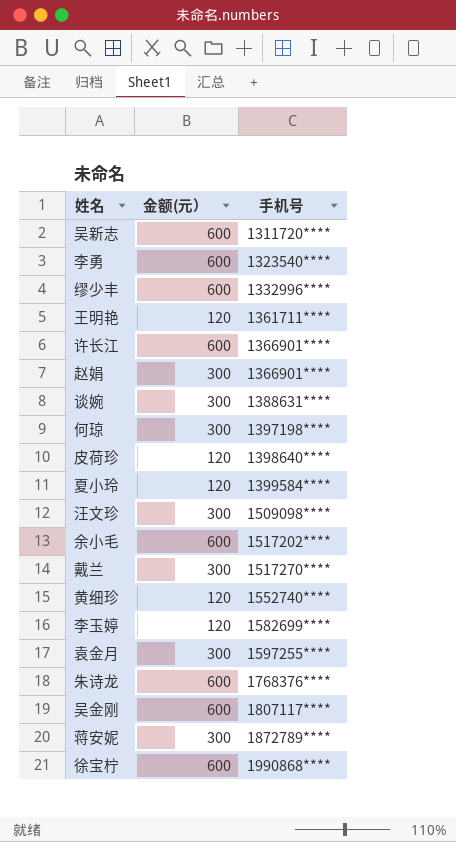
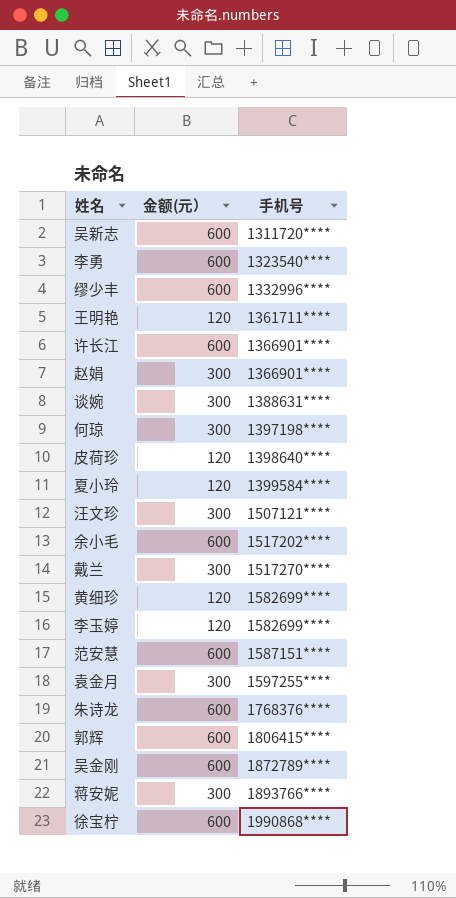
汪文珍 | 手机号: 1509098**** -> 1507121****
黄细珍 | 手机号: 1552740**** -> 1582699****
row 范安慧: none -> 600 | 1587151****
row 郭辉: none -> 600 | 1806415****
吴金刚 | 手机号: 1807117**** -> 1872789****
蒋安妮 | 手机号: 1872789**** -> 1893766****

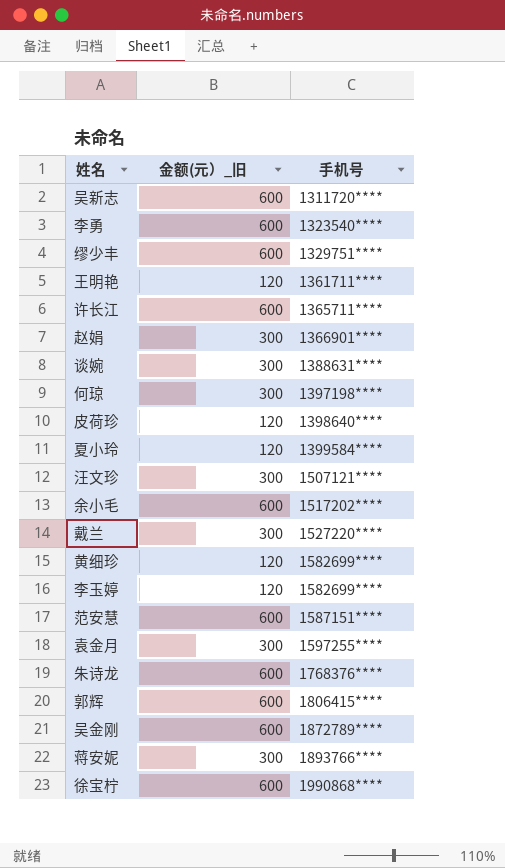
column name: 金额(元） -> 金额(元）_旧
缪少丰 | 手机号: 1332996**** -> 1329751****
许长江 | 手机号: 1366901**** -> 1365711****
戴兰 | 手机号: 1517270**** -> 1527220****

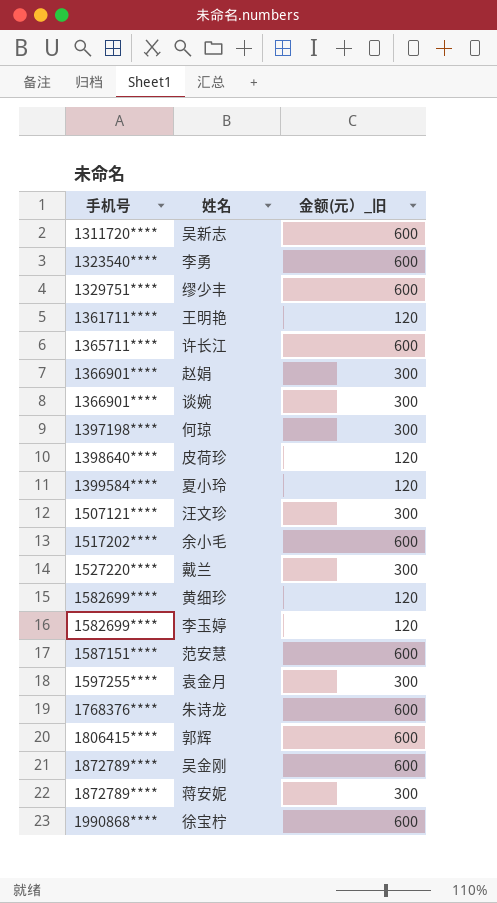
column 手机号 | position: 3 -> 1
谈婉 | 手机号: 1388631**** -> 1366901****
蒋安妮 | 手机号: 1893766**** -> 1872789****

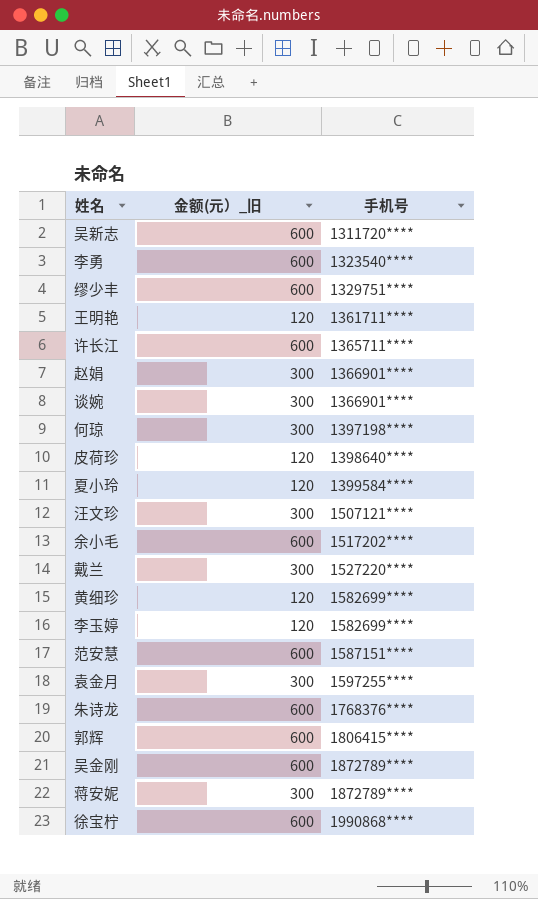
column 手机号 | position: 1 -> 3

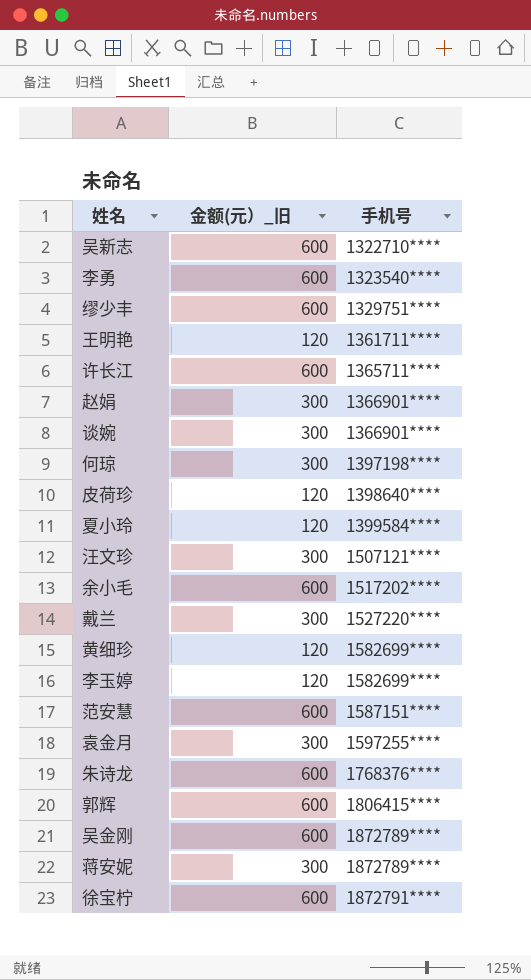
吴新志 | 手机号: 1311720**** -> 1322710****
徐宝柠 | 手机号: 1990868**** -> 1872791****

